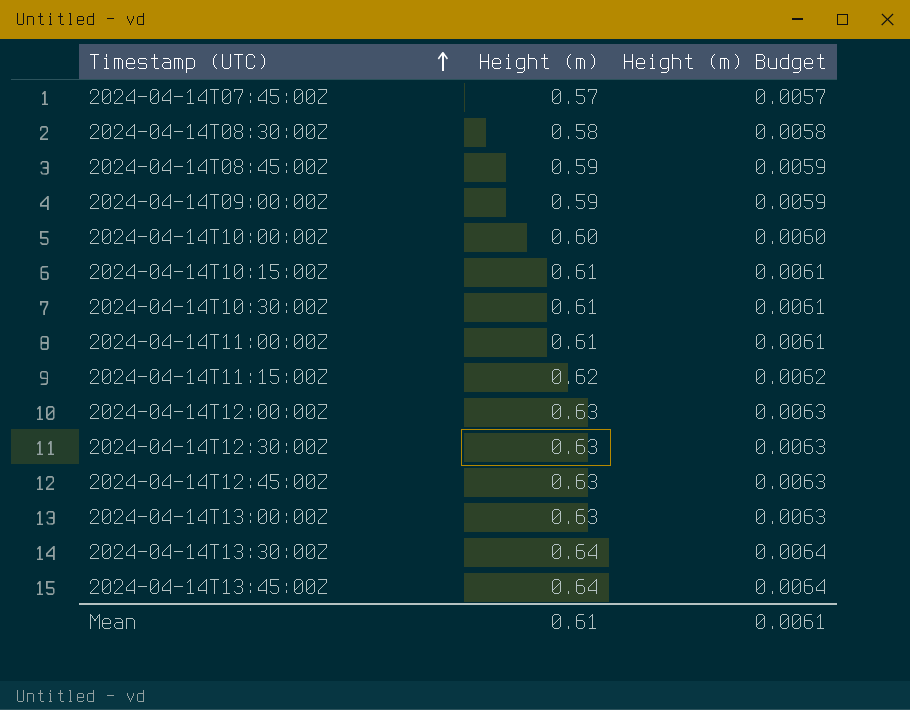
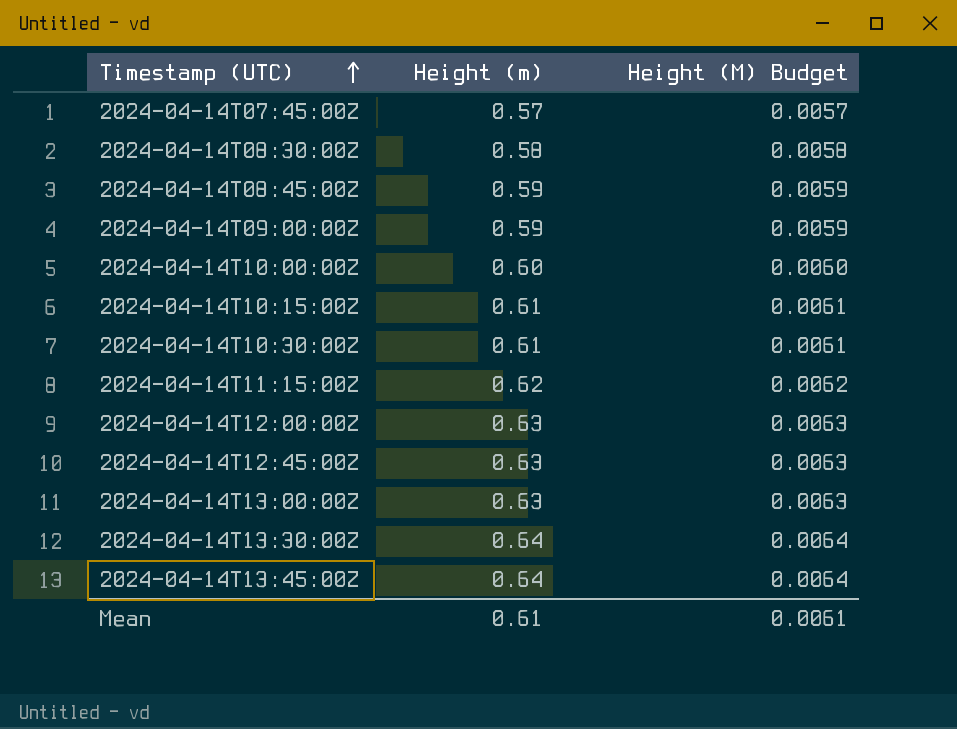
column name: Height (m) Budget -> Height (M) Budget
row 2024-04-14T11:00:00Z: 0.61 | 0.0061 -> none
row 2024-04-14T12:30:00Z: 0.63 | 0.0063 -> none

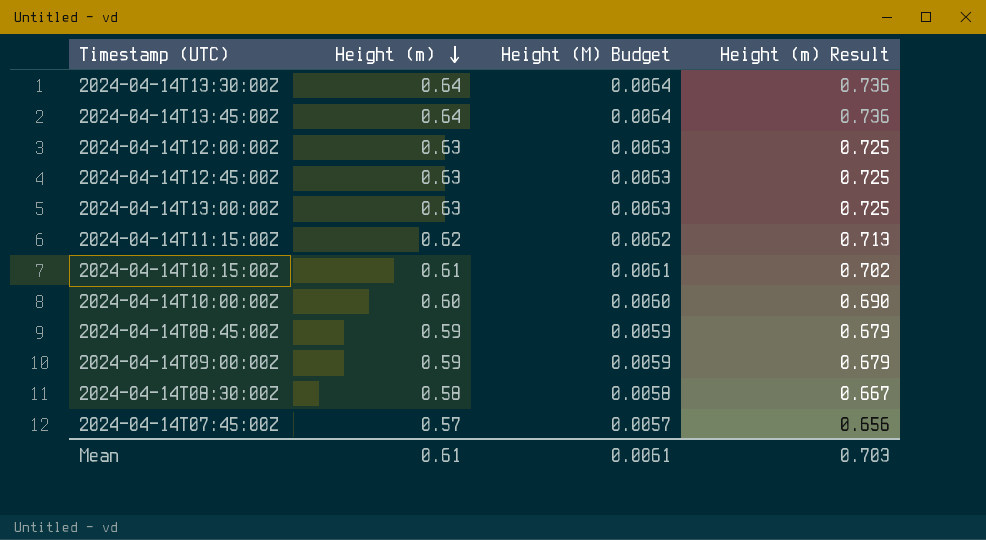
row order: Timestamp (UTC) ascending -> Height (m) descending
column Height (m) Result | formula: none -> [Height (m)] * 1.15
row 2024-04-14T10:30:00Z: 0.61 | 0.0061 -> none

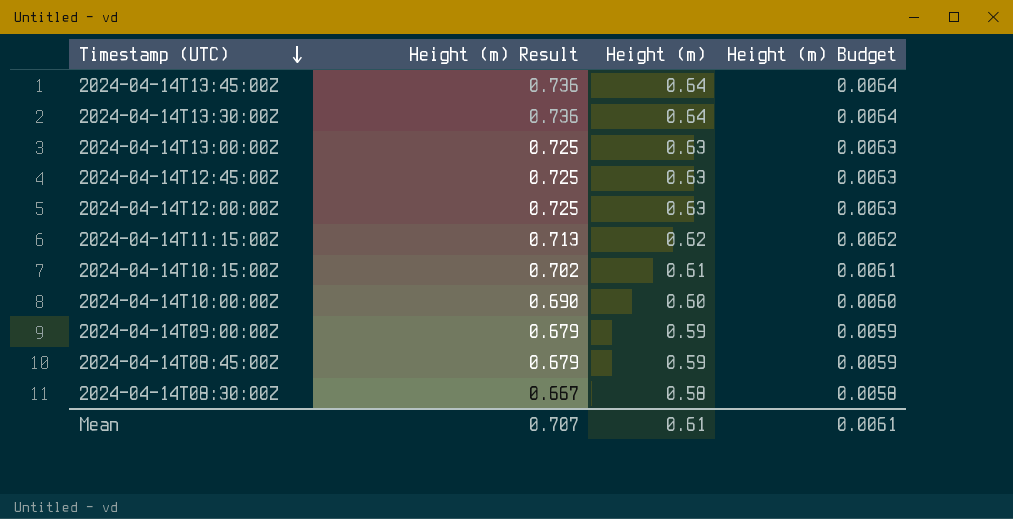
row order: Height (m) descending -> Timestamp (UTC) descending
column Height (m) Result | position: 4 -> 2
column name: Height (M) Budget -> Height (m) Budget
row 2024-04-14T07:45:00Z: 0.57 | 0.0057 | 0.656 -> none
Mean | Height (m) Result: 0.703 -> 0.707

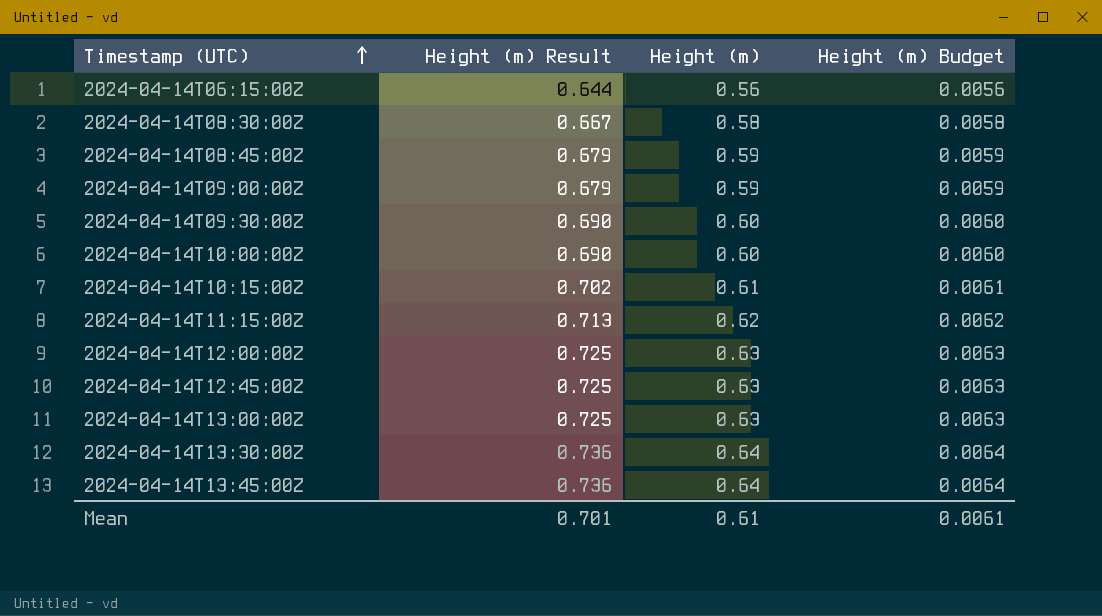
row order: Timestamp (UTC) descending -> Timestamp (UTC) ascending
row 2024-04-14T06:15:00Z: none -> 0.644 | 0.56 | 0.0056
row 2024-04-14T09:30:00Z: none -> 0.690 | 0.60 | 0.0060
Mean | Height (m) Result: 0.707 -> 0.701

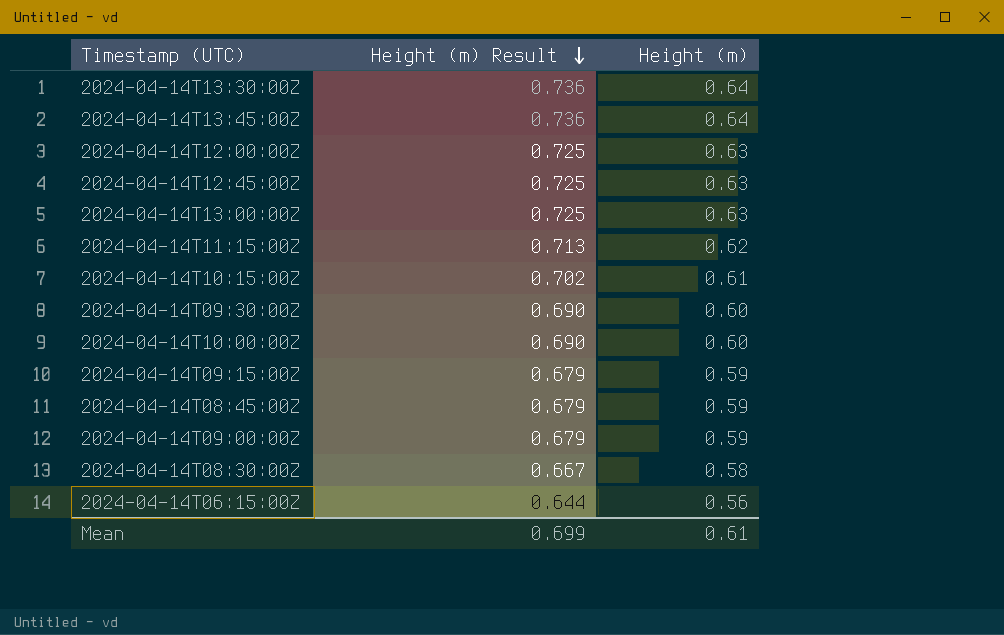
row order: Timestamp (UTC) ascending -> Height (m) Result descending
column Height (m) Budget | formula: [Height (m)] * 0.01 -> none
row 2024-04-14T09:15:00Z: none -> 0.679 | 0.59
Mean | Height (m) Result: 0.701 -> 0.699

